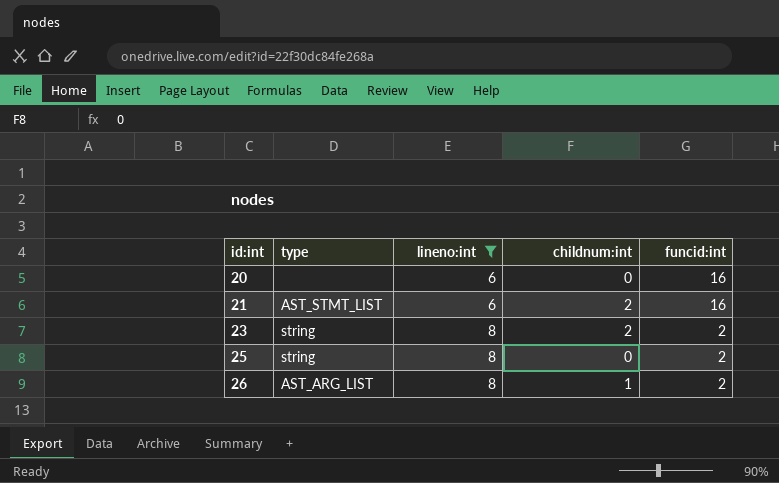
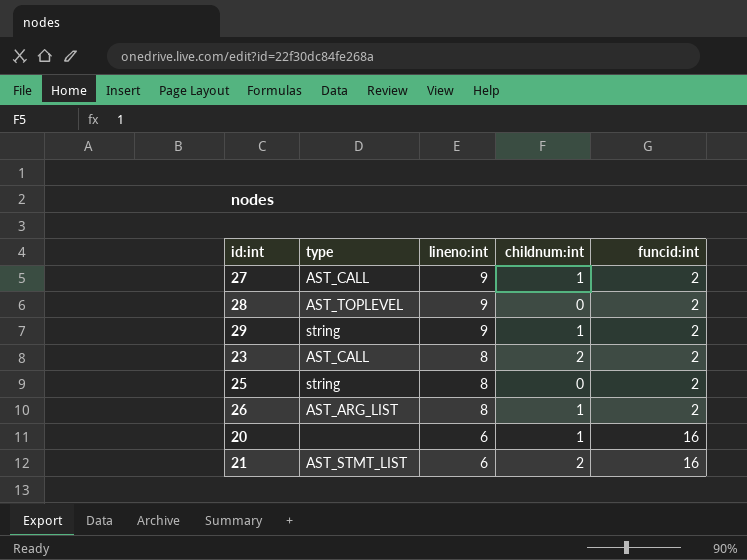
filter: lineno:int != 9 -> none
row order: id:int ascending -> lineno:int descending
23 | type: string -> AST_CALL
20 | childnum:int: 0 -> 1

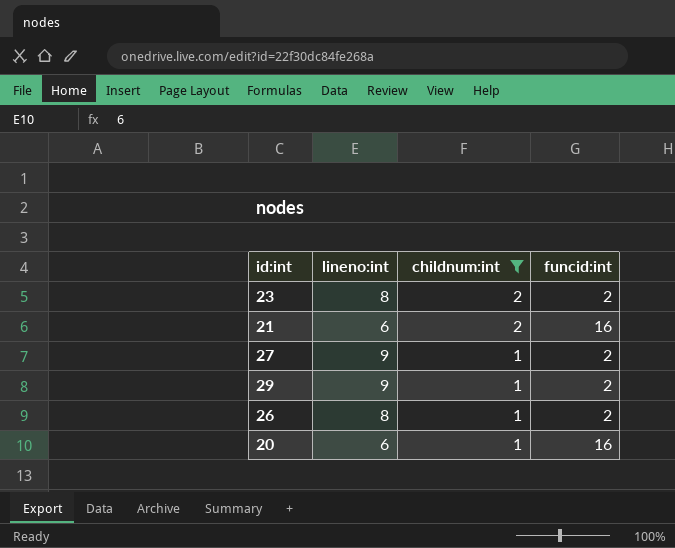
filter: none -> childnum:int != 0
row order: lineno:int descending -> childnum:int descending
column type | position: 2 -> none

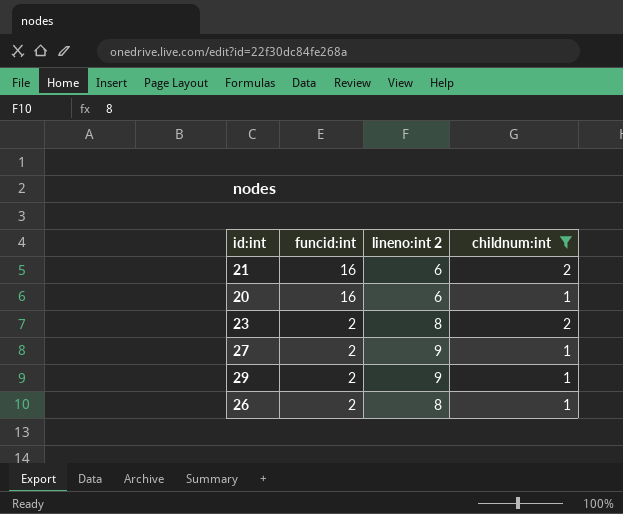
row order: childnum:int descending -> funcid:int descending
column funcid:int | position: 4 -> 2
column name: lineno:int -> lineno:int 2

